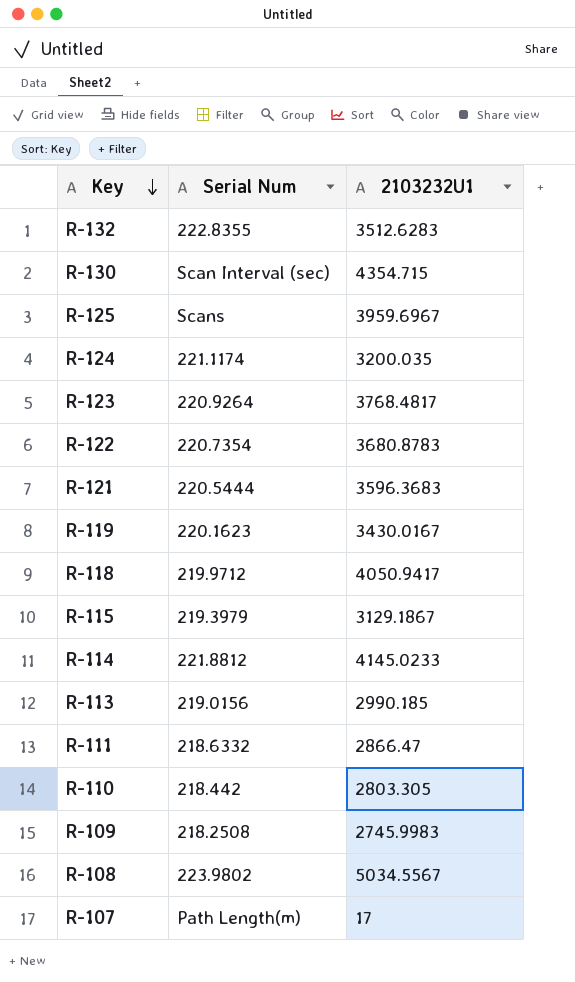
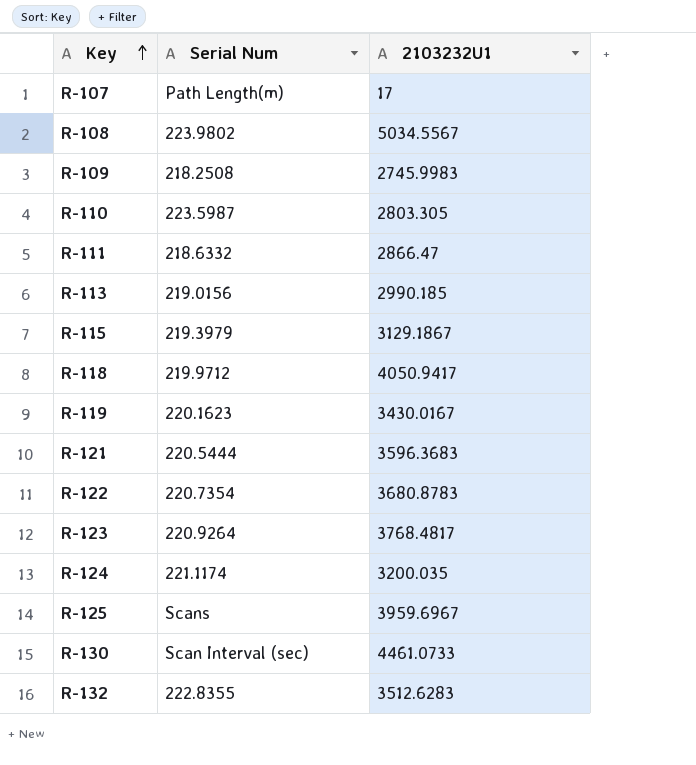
row order: Key descending -> Key ascending
row R-114: 221.8812 | 4145.0233 -> none
R-110 | Serial Num: 218.442 -> 223.5987
R-130 | 2103232U1: 4354.715 -> 4461.0733

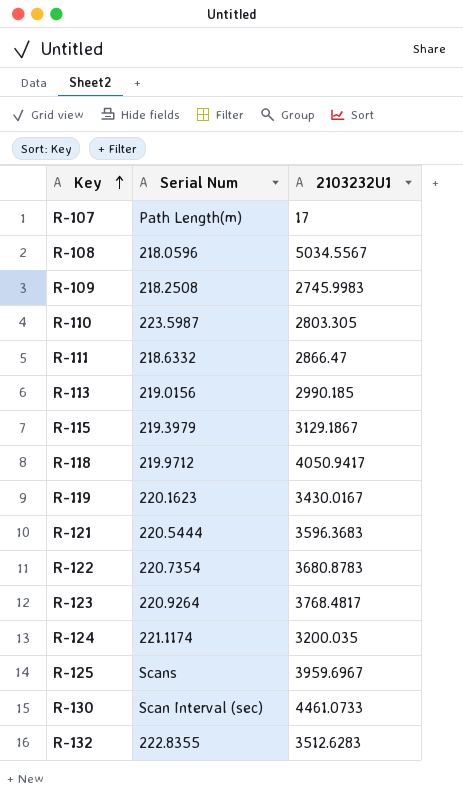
R-108 | Serial Num: 223.9802 -> 218.0596

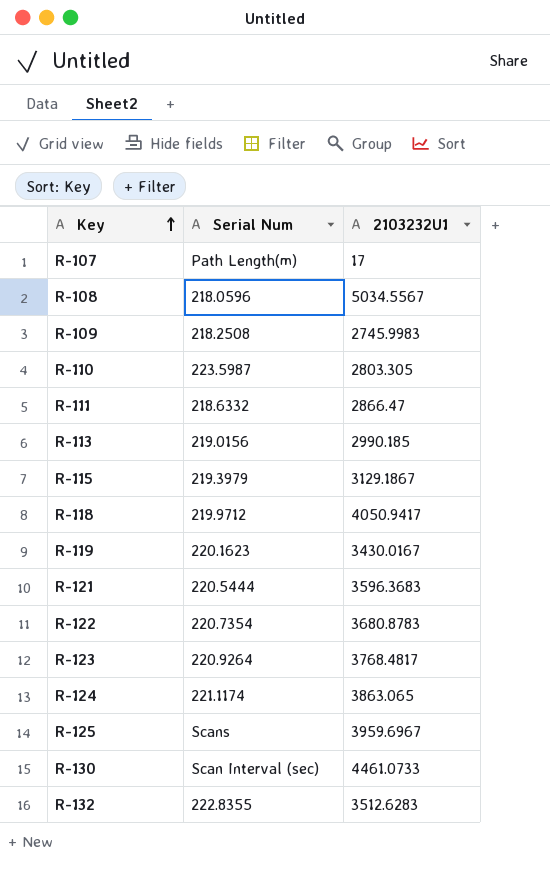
R-124 | 2103232U1: 3200.035 -> 3863.065

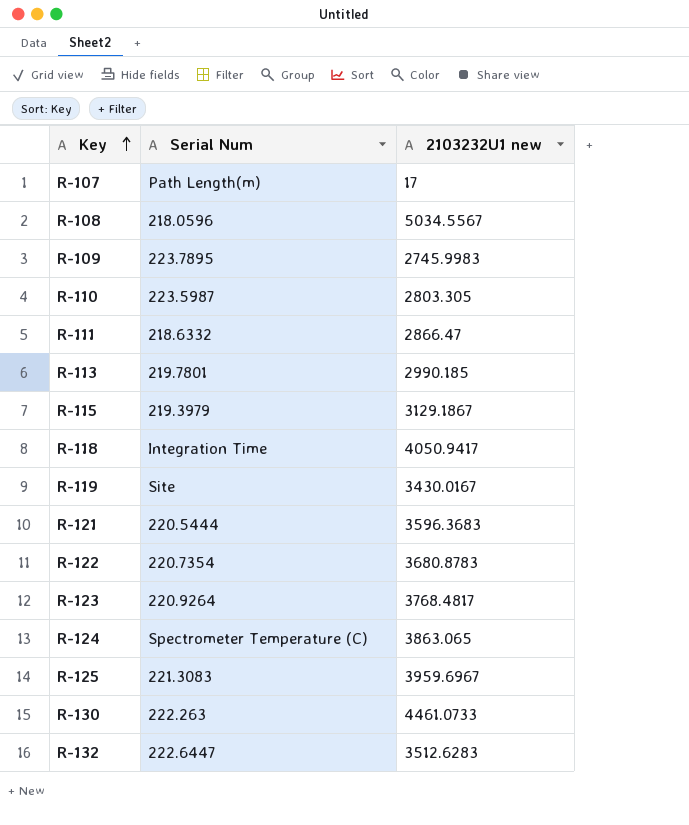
column name: 2103232U1 -> 2103232U1 new
R-109 | Serial Num: 218.2508 -> 223.7895
R-113 | Serial Num: 219.0156 -> 219.7801
R-118 | Serial Num: 219.9712 -> Integration Time
R-119 | Serial Num: 220.1623 -> Site
R-124 | Serial Num: 221.1174 -> Spectrometer Temperature (C)
R-125 | Serial Num: Scans -> 221.3083
R-130 | Serial Num: Scan Interval (sec) -> 222.263
R-132 | Serial Num: 222.8355 -> 222.6447

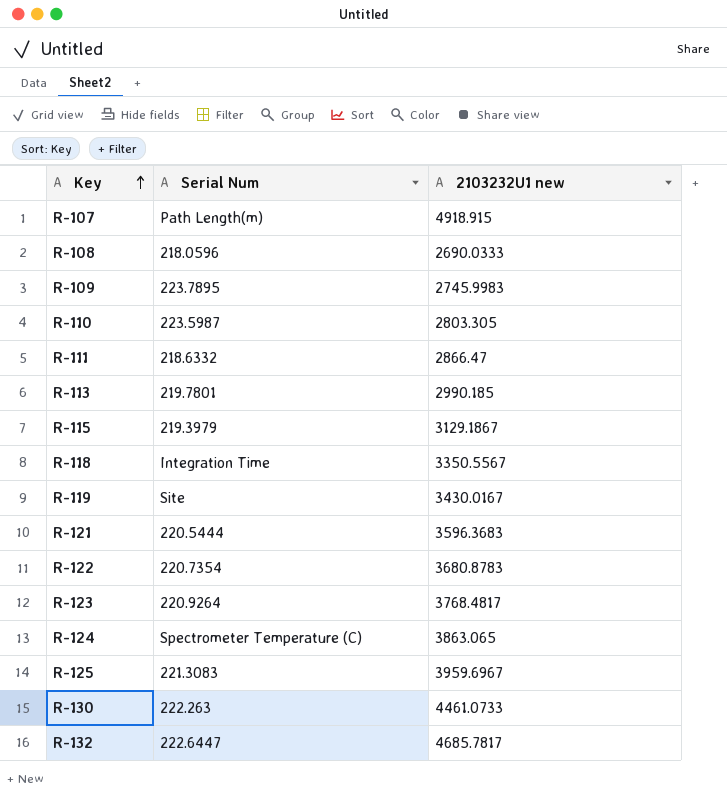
R-107 | 2103232U1 new: 17 -> 4918.915
R-108 | 2103232U1 new: 5034.5567 -> 2690.0333
R-118 | 2103232U1 new: 4050.9417 -> 3350.5567
R-132 | 2103232U1 new: 3512.6283 -> 4685.7817

